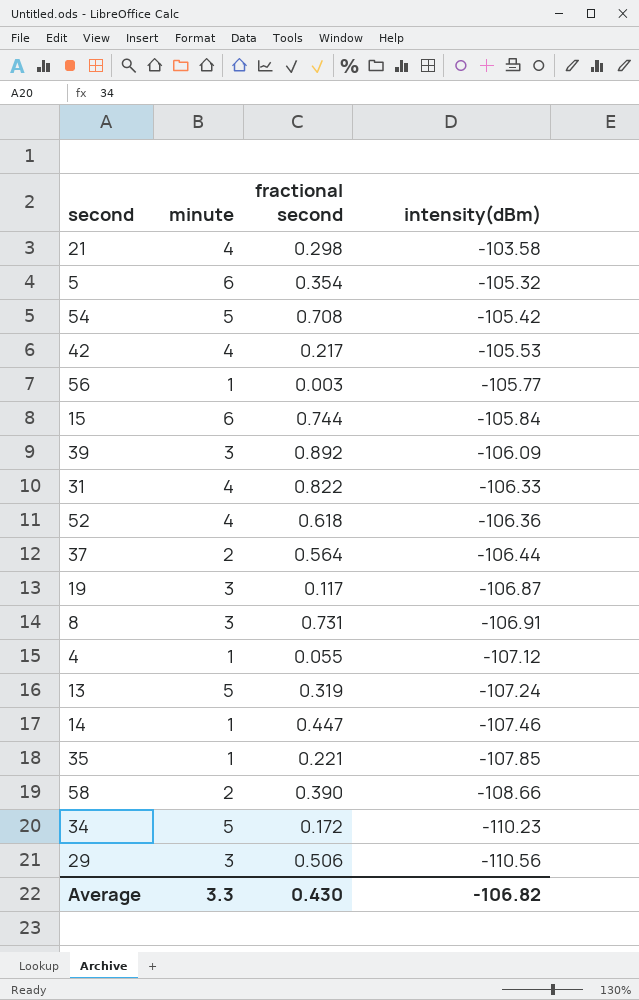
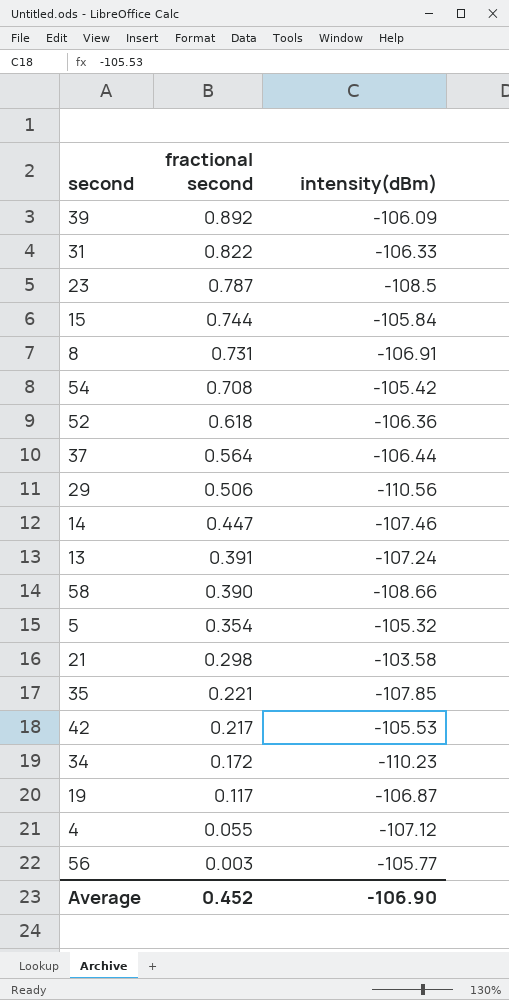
row order: intensity(dBm) descending -> fractional second descending
column minute | position: 2 -> none
row 23: none -> 0.787 | -108.5
13 | fractional second: 0.319 -> 0.391
Average | fractional second: 0.430 -> 0.452
Average | intensity(dBm): -106.82 -> -106.90

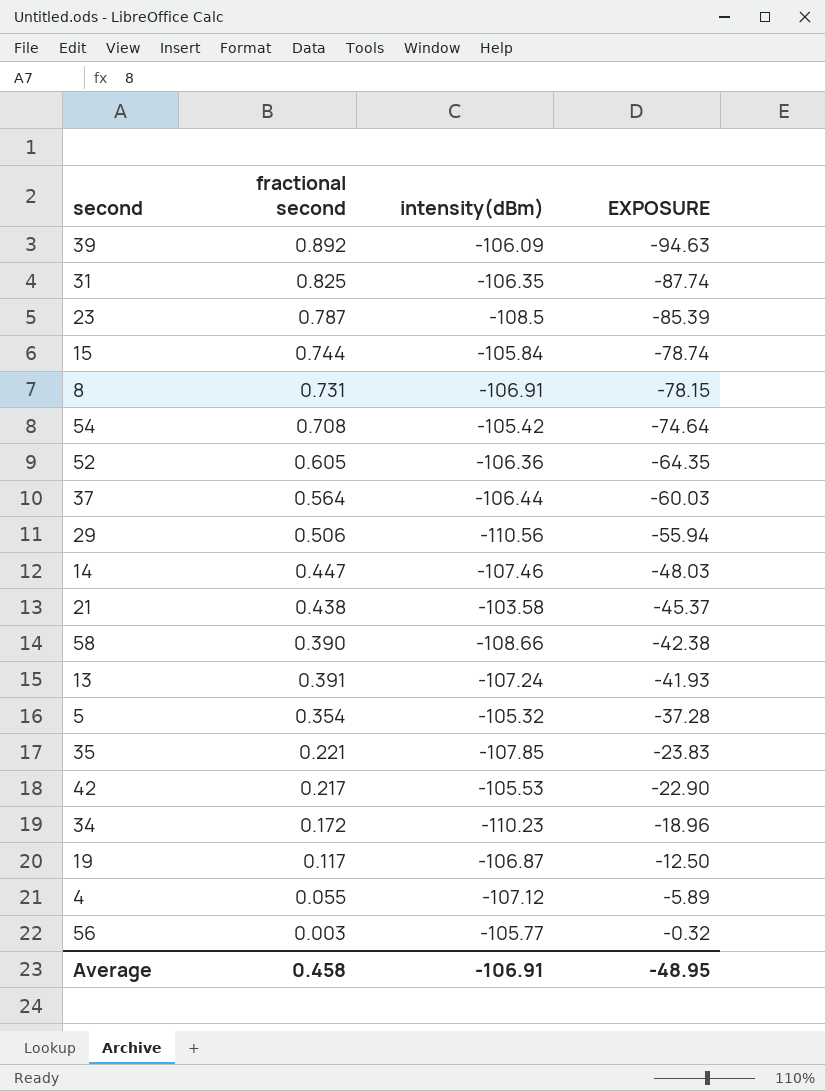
row order: fractional second descending -> EXPOSURE ascending
column EXPOSURE | formula: none -> [fractional second] * [intensity(dBm)]
31 | fractional second: 0.822 -> 0.825
31 | intensity(dBm): -106.33 -> -106.35
52 | fractional second: 0.618 -> 0.605
21 | fractional second: 0.298 -> 0.438
Average | fractional second: 0.452 -> 0.458
Average | intensity(dBm): -106.90 -> -106.91

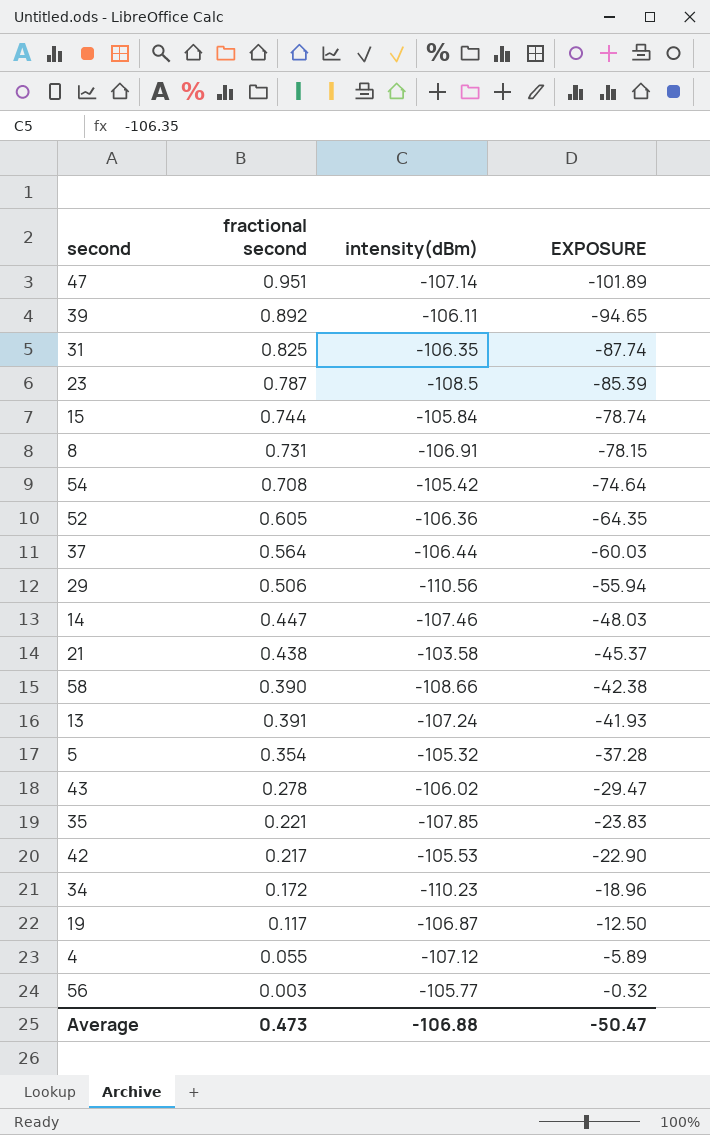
row 47: none -> 0.951 | -107.14 | -101.89
39 | intensity(dBm): -106.09 -> -106.11
39 | EXPOSURE: -94.63 -> -94.65
row 43: none -> 0.278 | -106.02 | -29.47
Average | fractional second: 0.458 -> 0.473
Average | intensity(dBm): -106.91 -> -106.88
Average | EXPOSURE: -48.95 -> -50.47

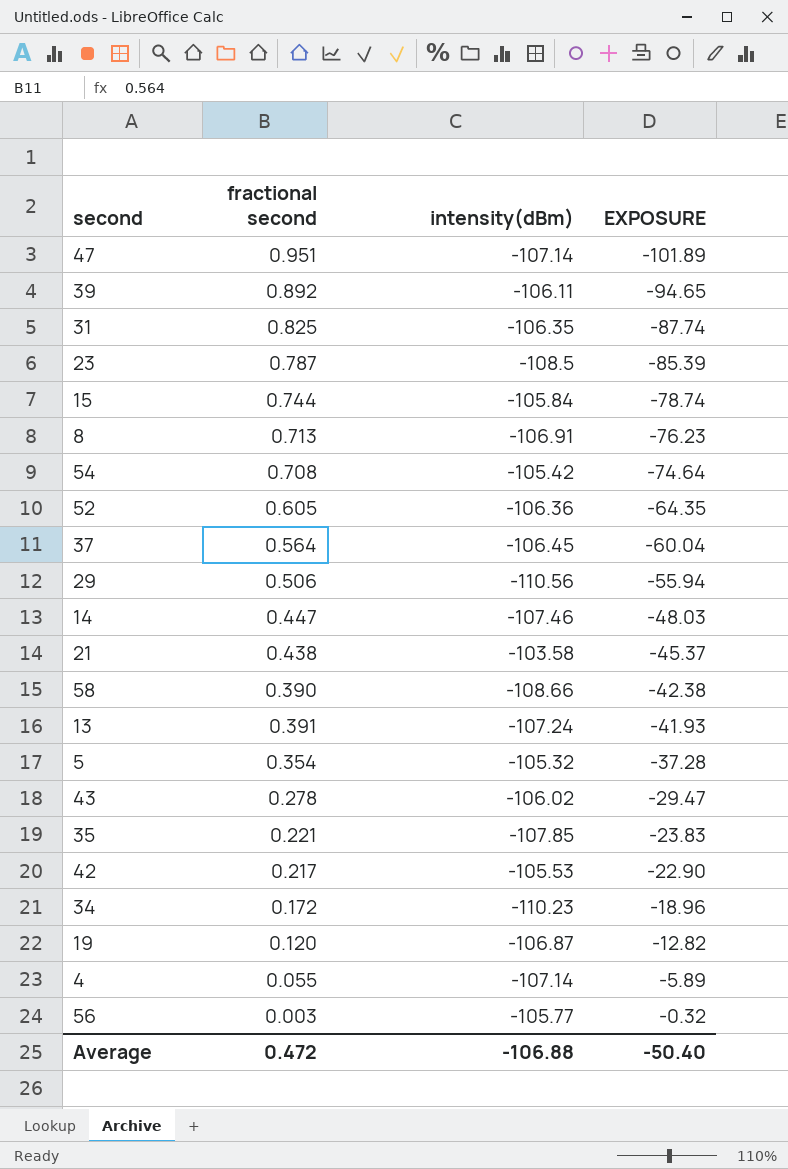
8 | fractional second: 0.731 -> 0.713
8 | EXPOSURE: -78.15 -> -76.23
37 | intensity(dBm): -106.44 -> -106.45
37 | EXPOSURE: -60.03 -> -60.04
19 | fractional second: 0.117 -> 0.120
19 | EXPOSURE: -12.50 -> -12.82
4 | intensity(dBm): -107.12 -> -107.14
Average | fractional second: 0.473 -> 0.472
Average | EXPOSURE: -50.47 -> -50.40

